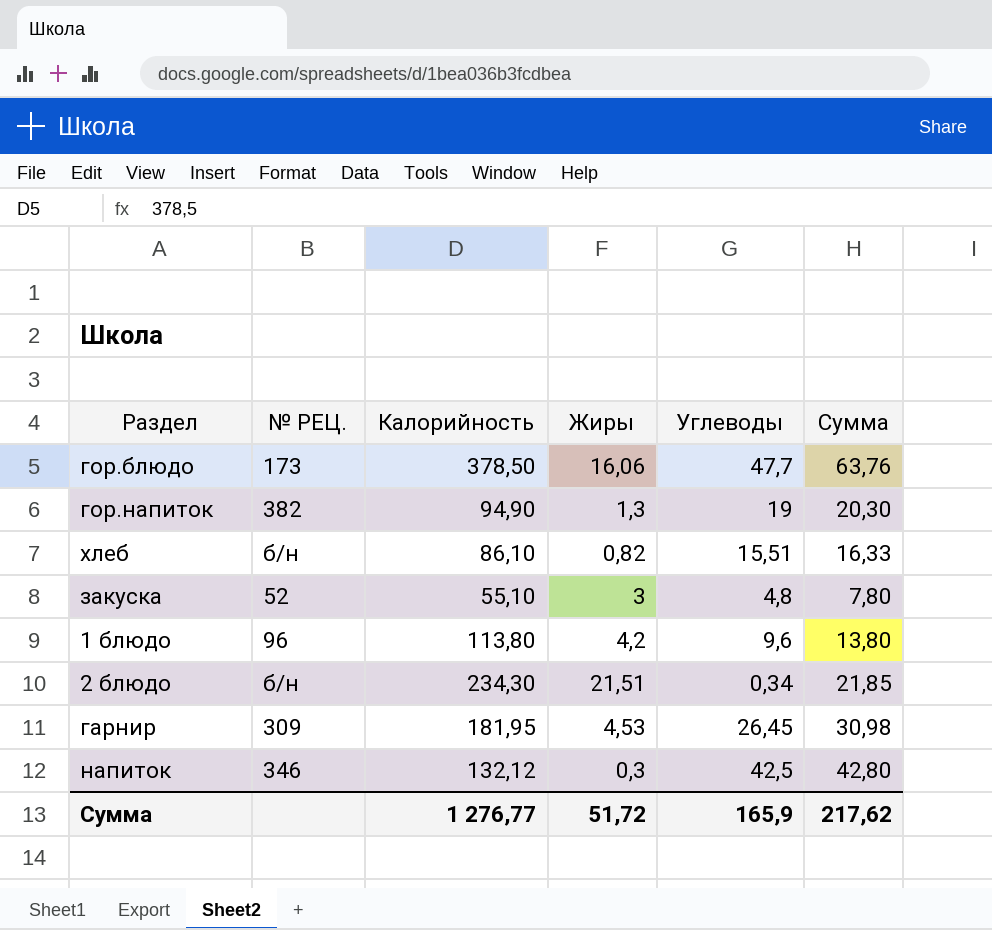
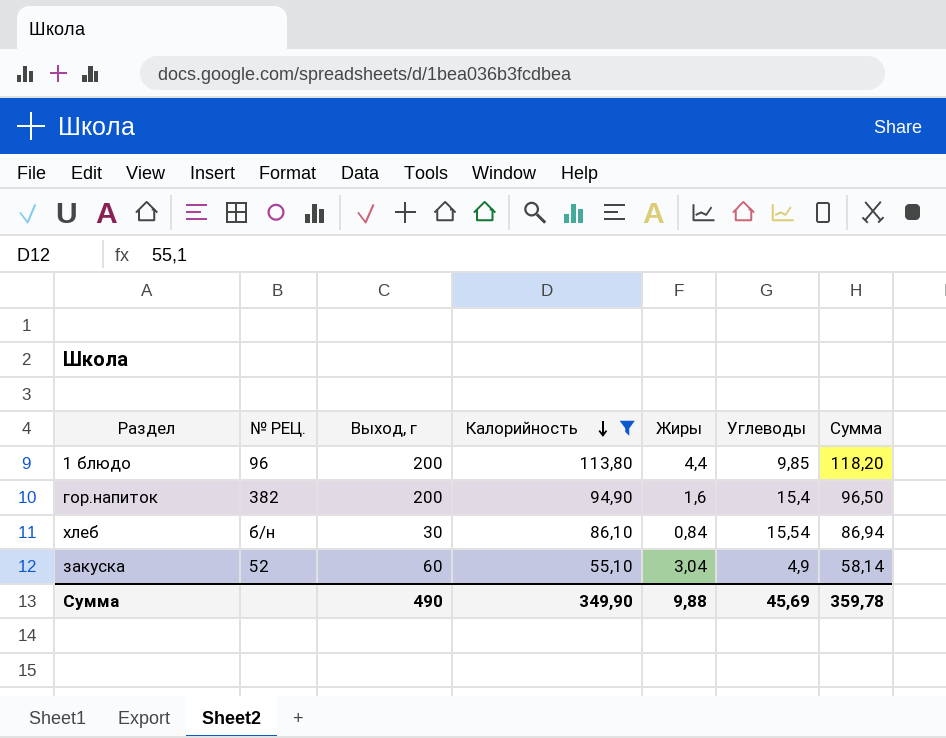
filter: none -> Калорийность <= 113,80
row order: none -> Калорийность descending
column Выход, г | position: none -> 3
column Сумма | formula: [Жиры] + [Углеводы] -> [Калорийность] + [Жиры]
1 блюдо | Жиры: 4,2 -> 4,4
1 блюдо | Углеводы: 9,6 -> 9,85
гор.напиток | Жиры: 1,3 -> 1,6
гор.напиток | Углеводы: 19 -> 15,4
хлеб | Жиры: 0,82 -> 0,84
хлеб | Углеводы: 15,51 -> 15,54
закуска | Жиры: 3 -> 3,04
закуска | Углеводы: 4,8 -> 4,9
Сумма | Калорийность: 1 276,77 -> 349,90
Сумма | Жиры: 51,72 -> 9,88
Сумма | Углеводы: 165,9 -> 45,69
Сумма | Сумма: 217,62 -> 359,78

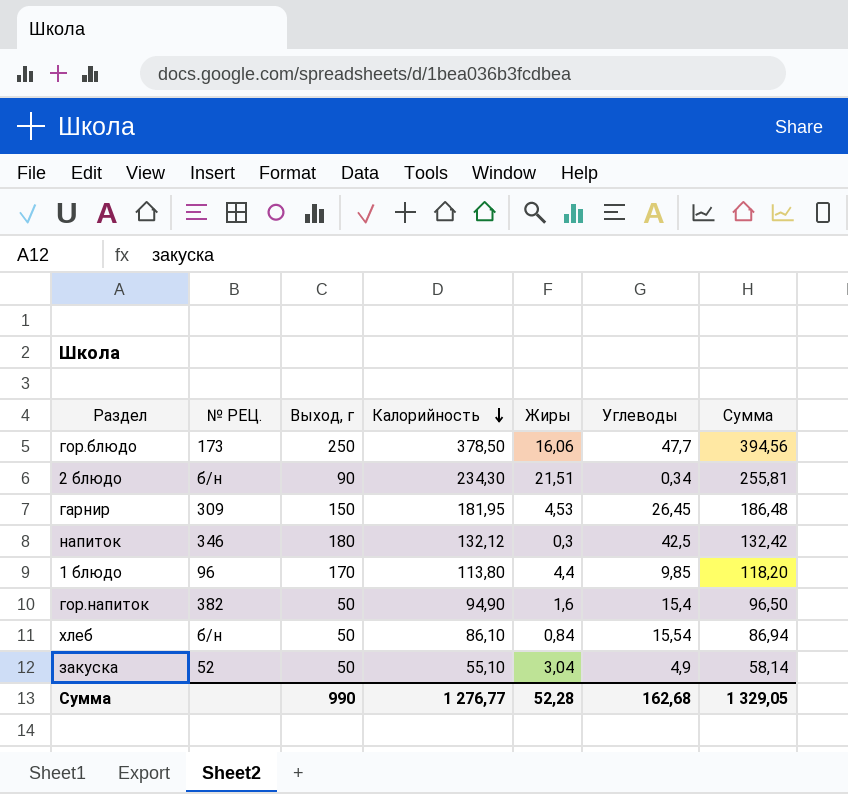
filter: Калорийность <= 113,80 -> none
1 блюдо | Выход, г: 200 -> 170
гор.напиток | Выход, г: 200 -> 50
хлеб | Выход, г: 30 -> 50
закуска | Выход, г: 60 -> 50
Сумма | Выход, г: 490 -> 990
Сумма | Калорийность: 349,90 -> 1 276,77
Сумма | Жиры: 9,88 -> 52,28
Сумма | Углеводы: 45,69 -> 162,68
Сумма | Сумма: 359,78 -> 1 329,05

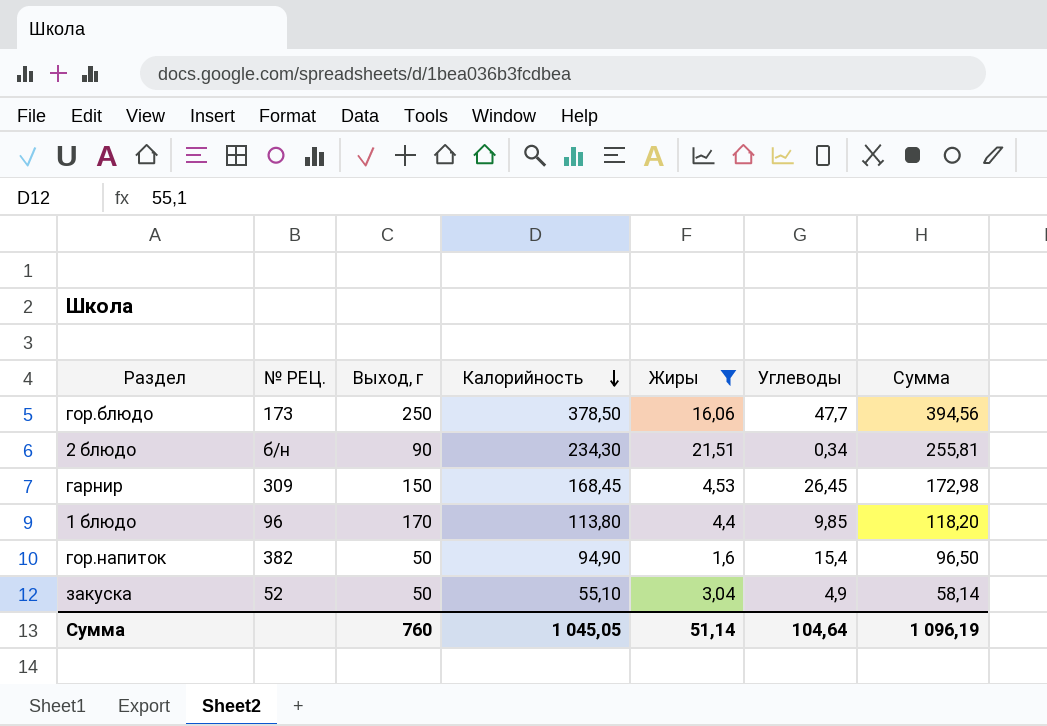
filter: none -> Жиры >= 1,6
гарнир | Калорийность: 181,95 -> 168,45
гарнир | Сумма: 186,48 -> 172,98
Сумма | Выход, г: 990 -> 760
Сумма | Калорийность: 1 276,77 -> 1 045,05
Сумма | Жиры: 52,28 -> 51,14
Сумма | Углеводы: 162,68 -> 104,64
Сумма | Сумма: 1 329,05 -> 1 096,19

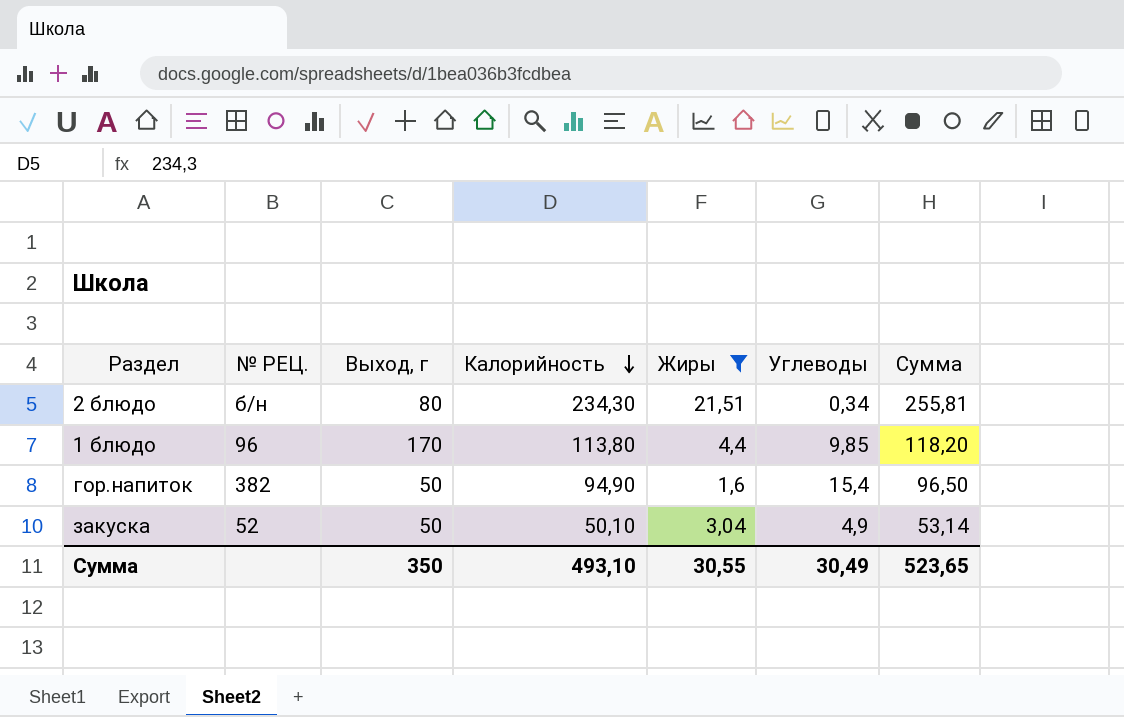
row гор.блюдо: 173 | 250 | 378,50 | 16,06 | 47,7 | 394,56 -> none
row гарнир: 309 | 150 | 168,45 | 4,53 | 26,45 | 172,98 -> none
2 блюдо | Выход, г: 90 -> 80
закуска | Калорийность: 55,10 -> 50,10
закуска | Сумма: 58,14 -> 53,14
Сумма | Выход, г: 760 -> 350
Сумма | Калорийность: 1 045,05 -> 493,10
Сумма | Жиры: 51,14 -> 30,55
Сумма | Углеводы: 104,64 -> 30,49
Сумма | Сумма: 1 096,19 -> 523,65

